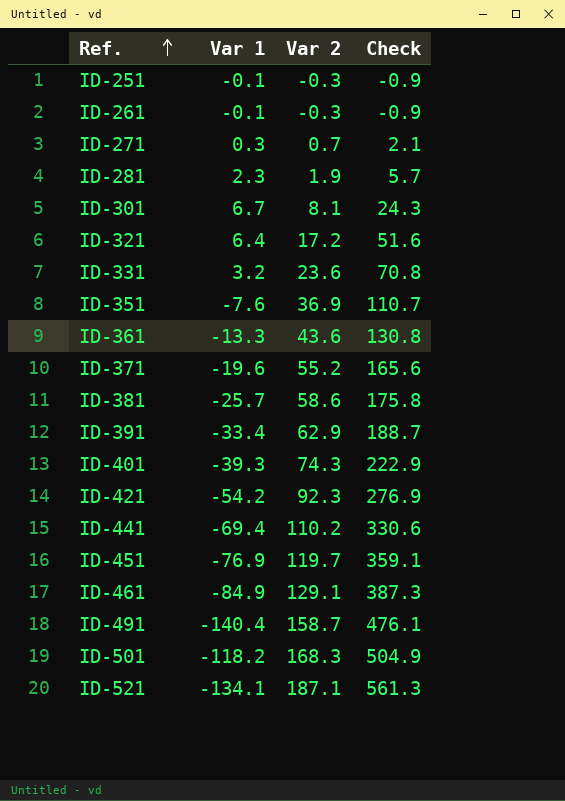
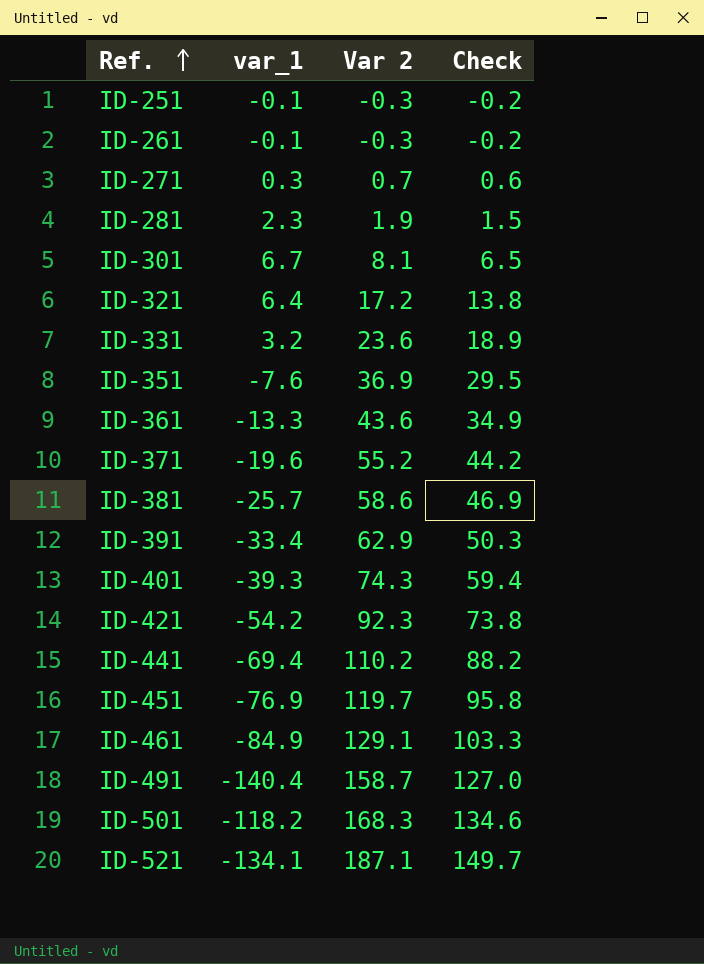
column name: Var 1 -> var_1
column Check | formula: [Var 2] * 3 -> [Var 2] * 0.8

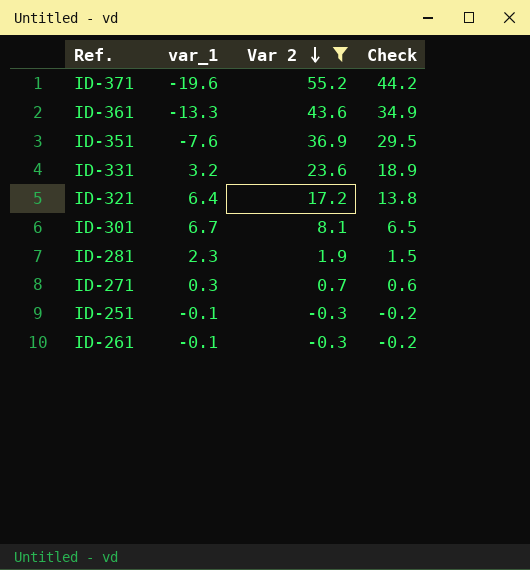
filter: none -> Var 2 <= 55.2
row order: Ref. ascending -> Var 2 descending

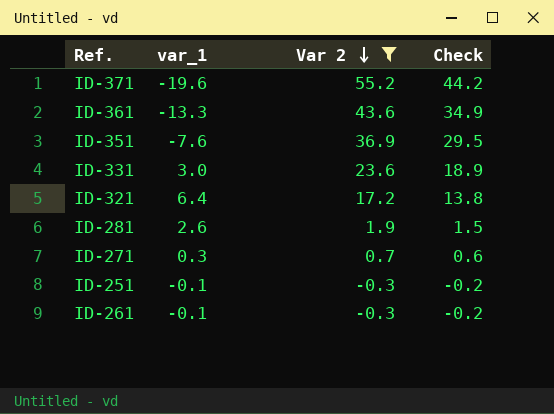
row ID-301: 6.7 | 8.1 | 6.5 -> none
ID-331 | var_1: 3.2 -> 3.0
ID-281 | var_1: 2.3 -> 2.6

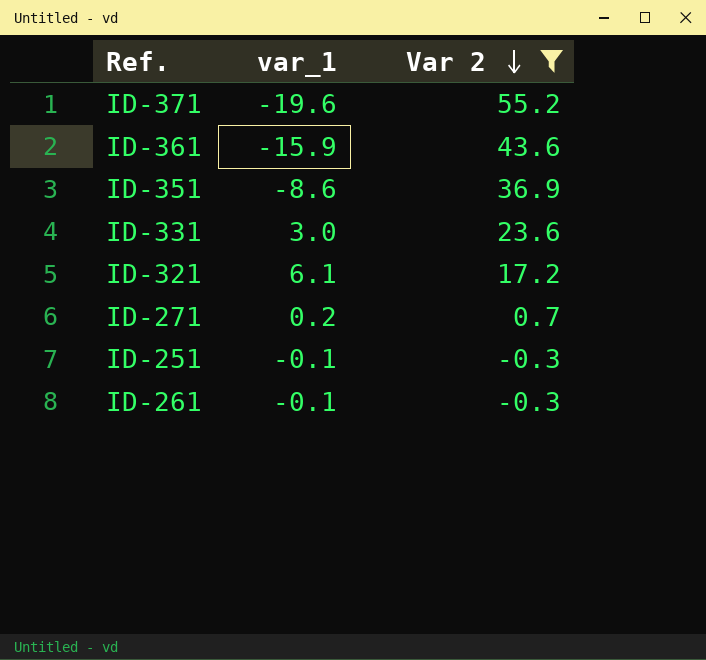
column Check | formula: [Var 2] * 0.8 -> none
row ID-281: 2.6 | 1.9 | 1.5 -> none
ID-361 | var_1: -13.3 -> -15.9
ID-351 | var_1: -7.6 -> -8.6
ID-321 | var_1: 6.4 -> 6.1
ID-271 | var_1: 0.3 -> 0.2

